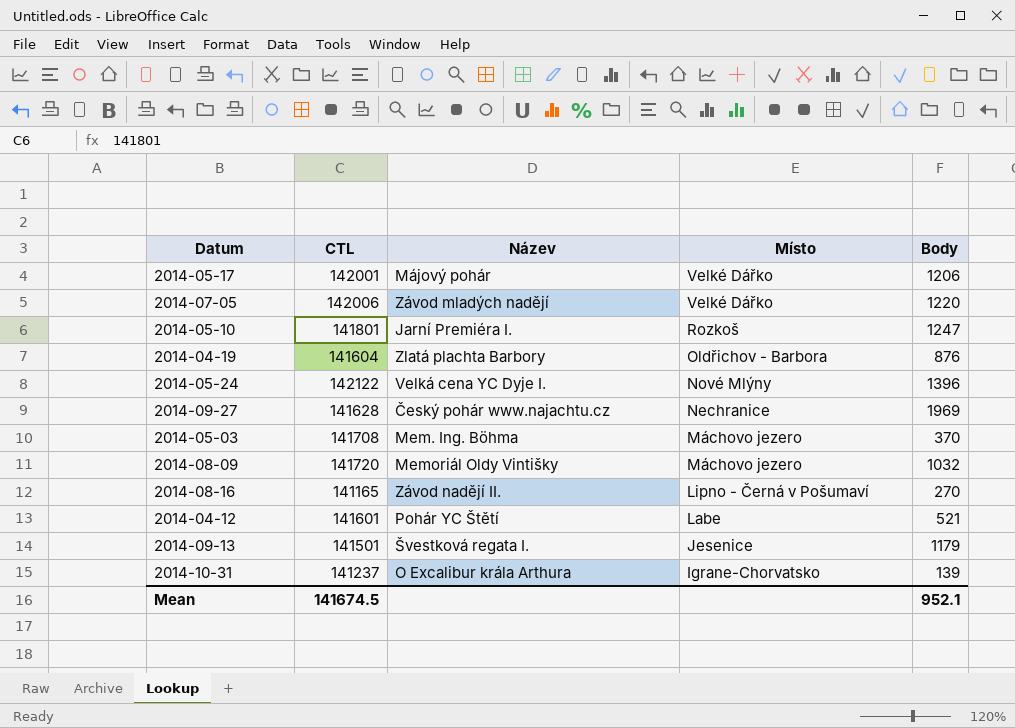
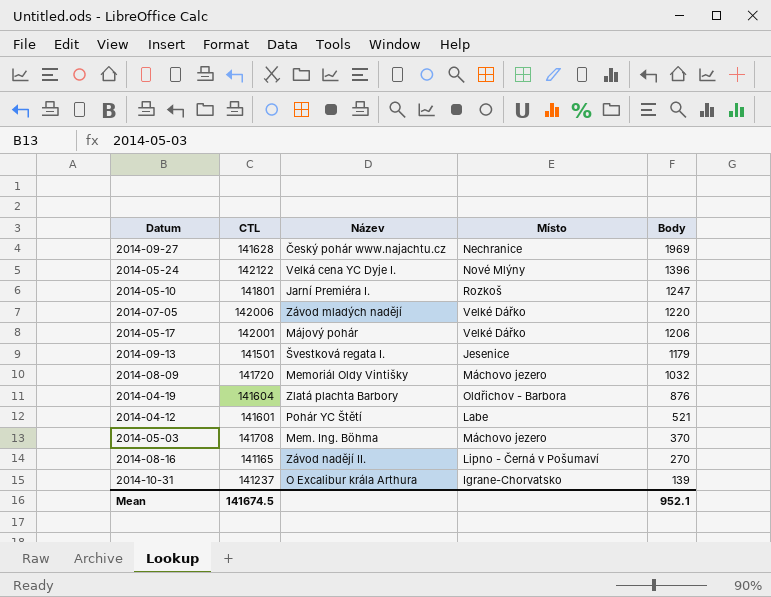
row order: Místo descending -> Body descending

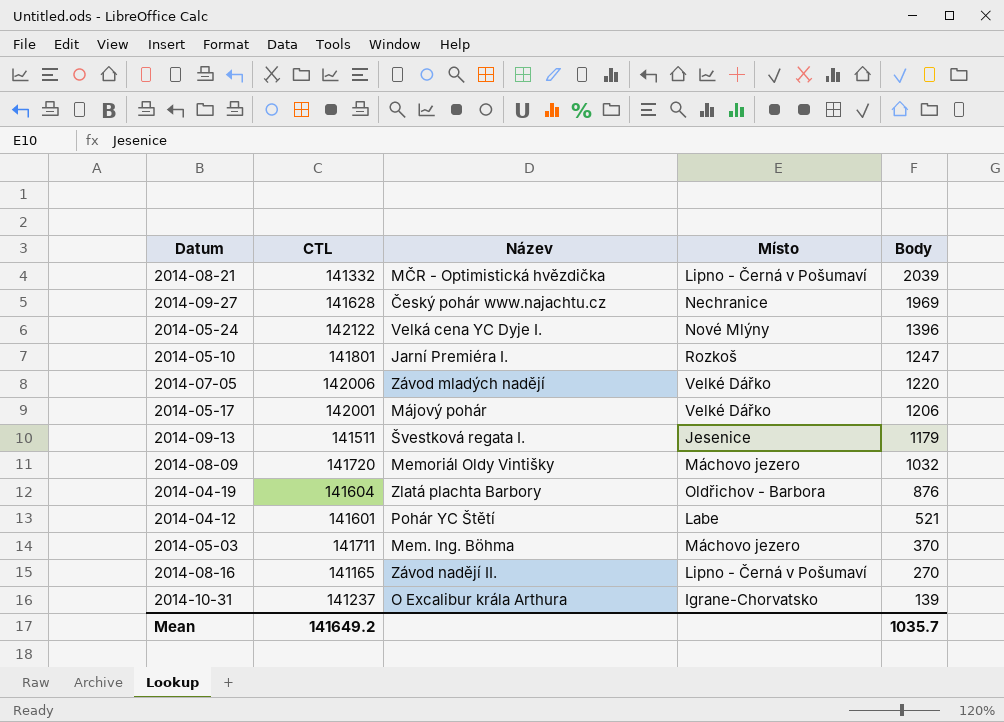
row 2014-08-21: none -> 141332 | MČR - Optimistická hvězdička | Lipno - Černá v Pošumaví | 2039
2014-09-13 | CTL: 141501 -> 141511
2014-05-03 | CTL: 141708 -> 141711
Mean | CTL: 141674.5 -> 141649.2
Mean | Body: 952.1 -> 1035.7

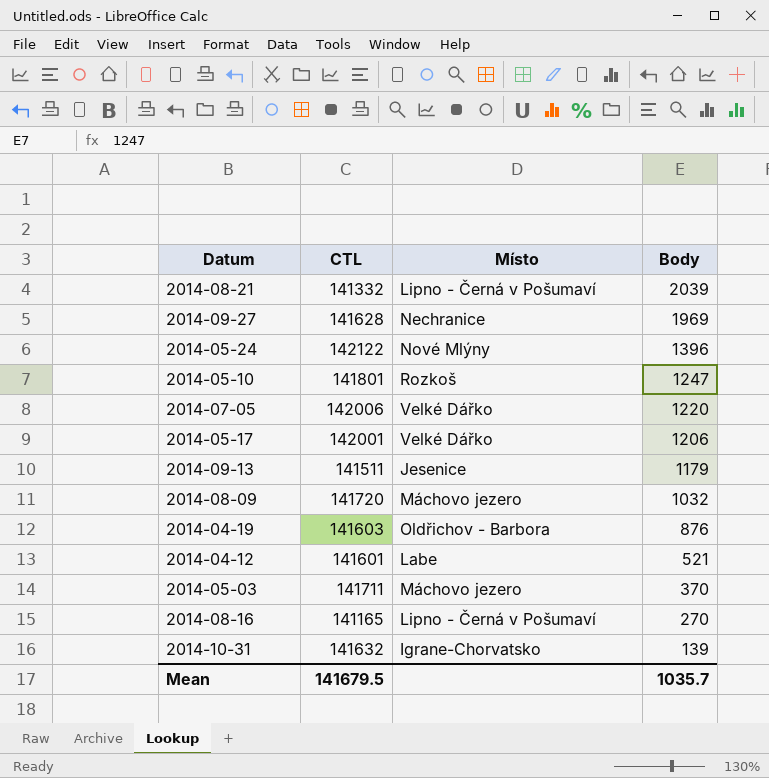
column Název | position: 3 -> none
2014-04-19 | CTL: 141604 -> 141603
2014-10-31 | CTL: 141237 -> 141632
Mean | CTL: 141649.2 -> 141679.5

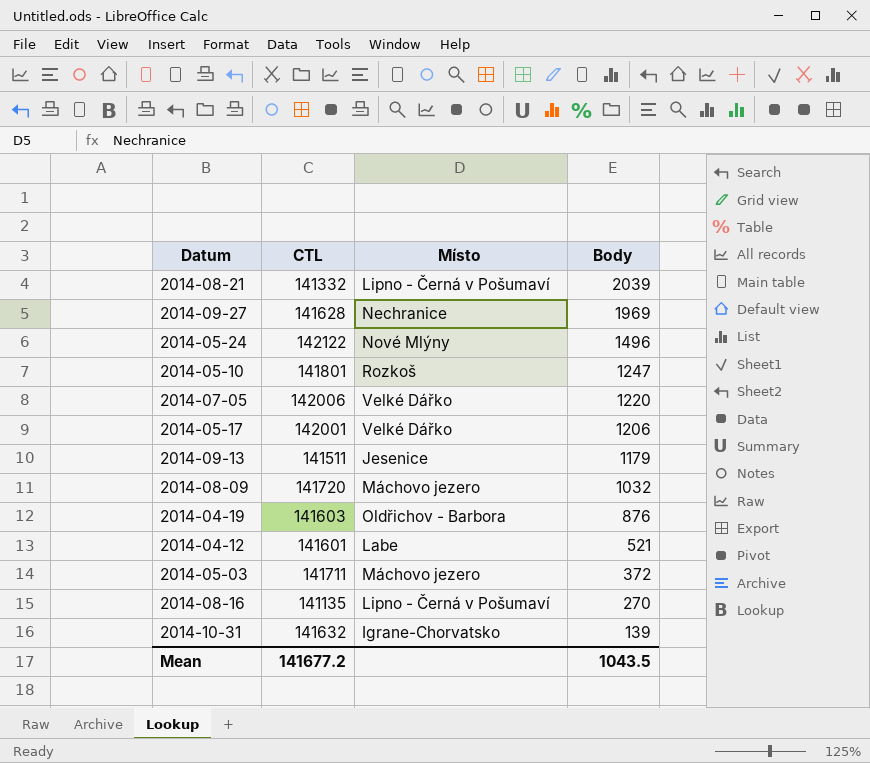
2014-05-24 | Body: 1396 -> 1496
2014-05-03 | Body: 370 -> 372
2014-08-16 | CTL: 141165 -> 141135
Mean | CTL: 141679.5 -> 141677.2
Mean | Body: 1035.7 -> 1043.5

